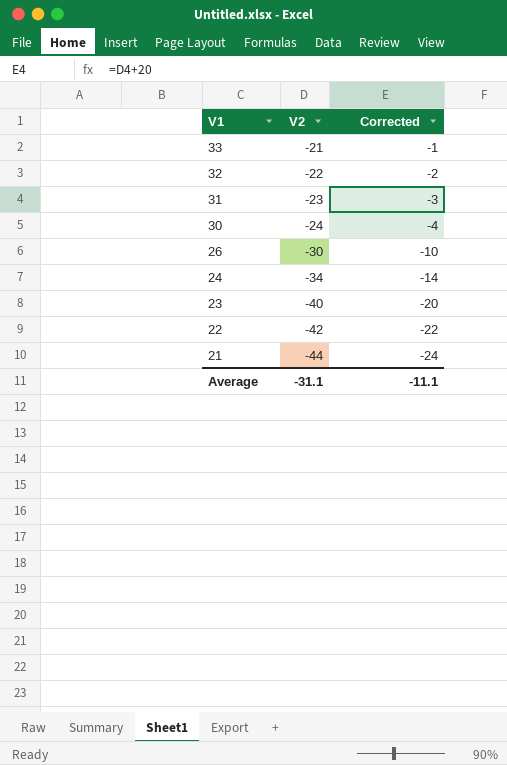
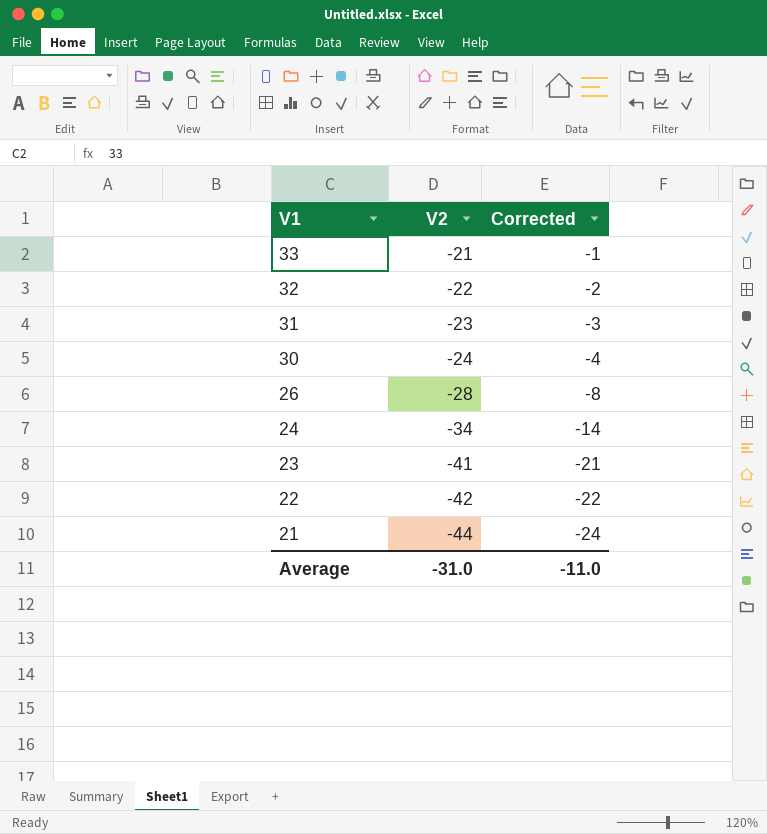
26 | V2: -30 -> -28
26 | Corrected: -10 -> -8
23 | V2: -40 -> -41
23 | Corrected: -20 -> -21
Average | V2: -31.1 -> -31.0
Average | Corrected: -11.1 -> -11.0

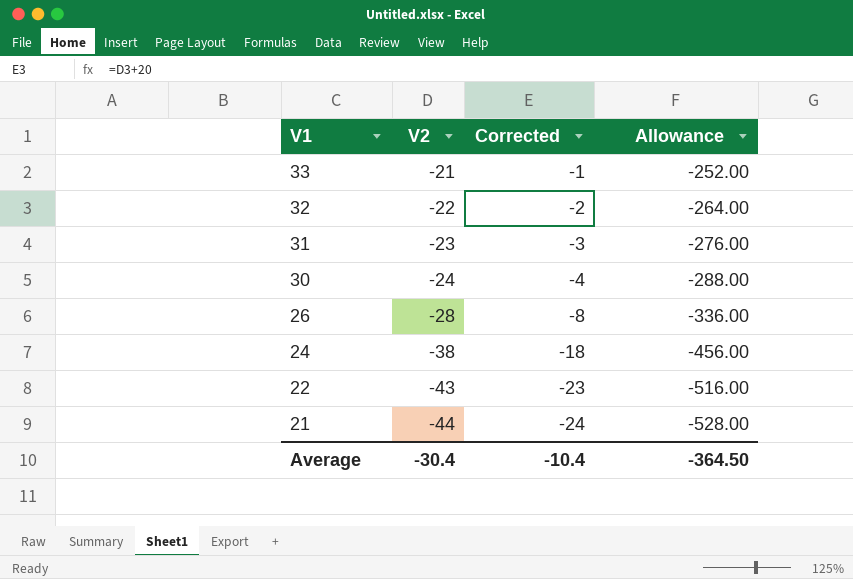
column Allowance | formula: none -> [V2] * 12
row 23: -41 | -21 -> none
24 | V2: -34 -> -38
24 | Corrected: -14 -> -18
22 | V2: -42 -> -43
22 | Corrected: -22 -> -23
Average | V2: -31.0 -> -30.4
Average | Corrected: -11.0 -> -10.4

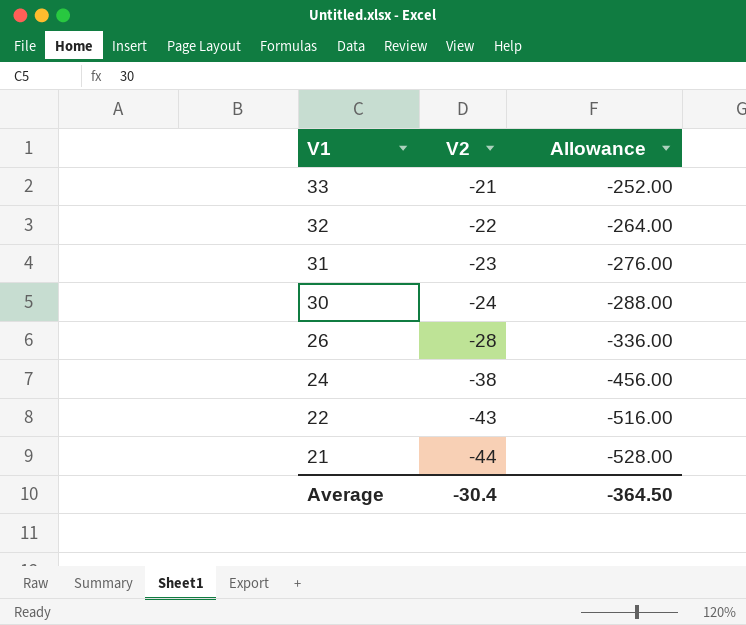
column Corrected | formula: [V2] + 20 -> none

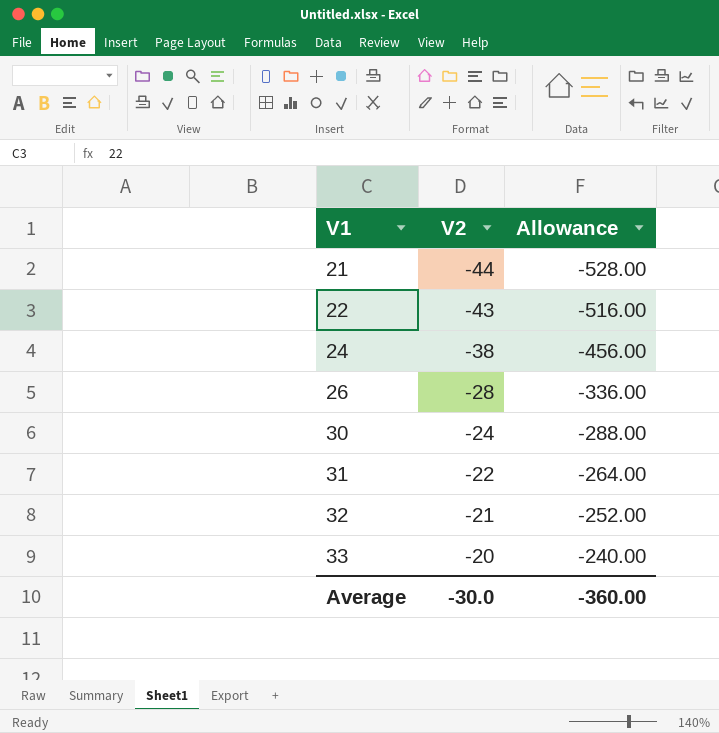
row order: V1 descending -> V1 ascending
31 | V2: -23 -> -22
31 | Allowance: -276.00 -> -264.00
32 | V2: -22 -> -21
32 | Allowance: -264.00 -> -252.00
33 | V2: -21 -> -20
33 | Allowance: -252.00 -> -240.00
Average | V2: -30.4 -> -30.0
Average | Allowance: -364.50 -> -360.00

